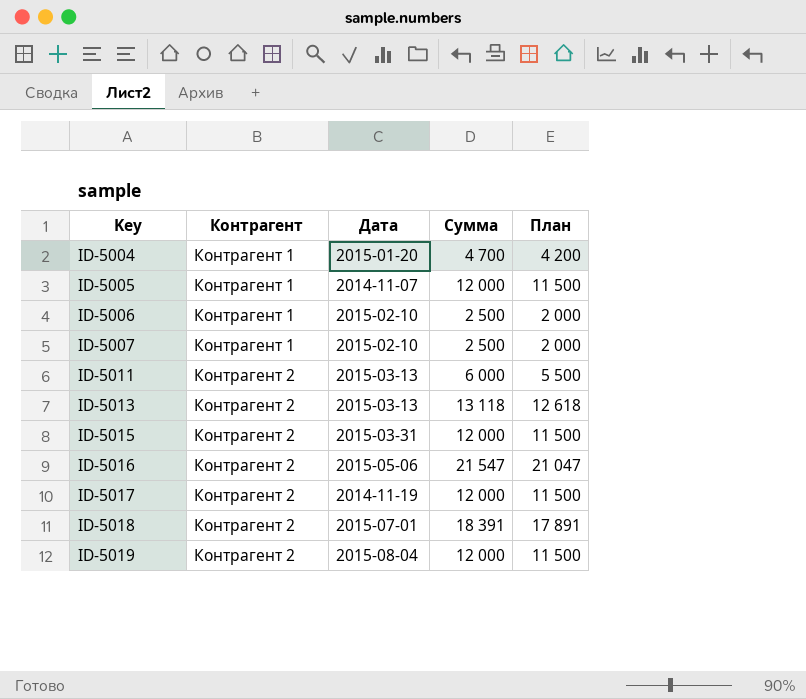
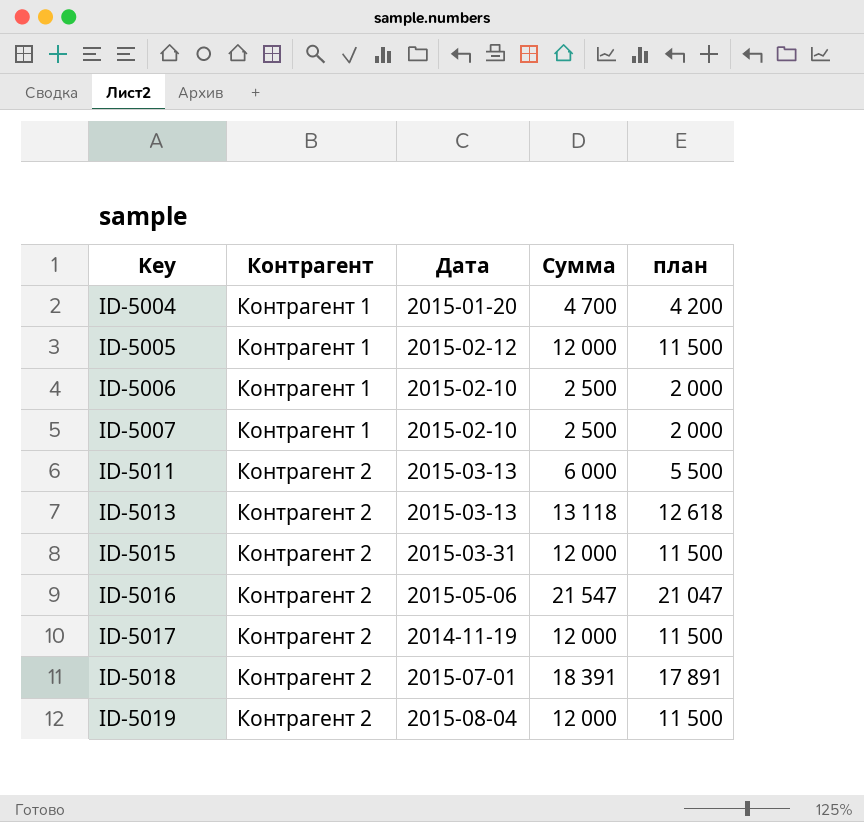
column name: План -> план
ID-5005 | Дата: 2014-11-07 -> 2015-02-12

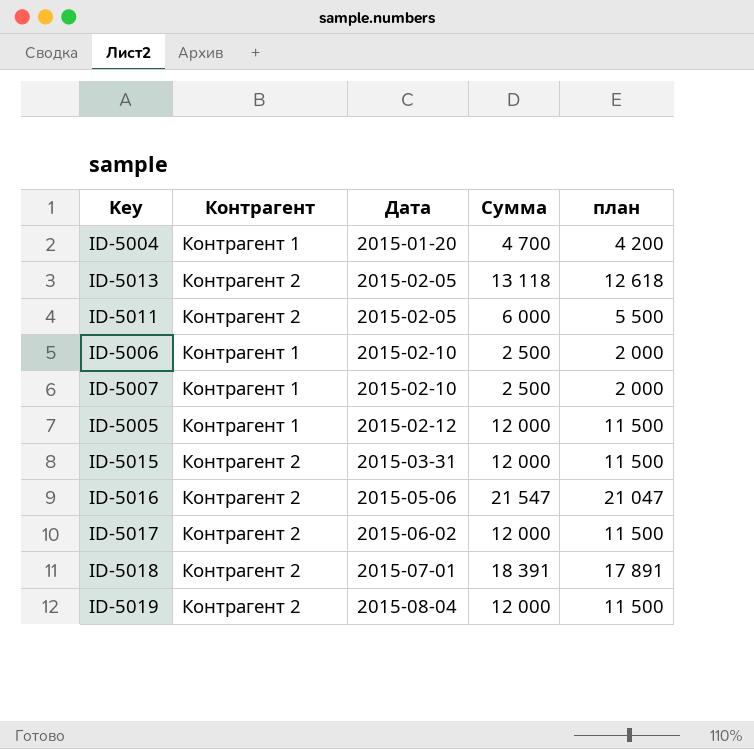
row order: Key ascending -> Дата ascending
ID-5013 | Дата: 2015-03-13 -> 2015-02-05
ID-5011 | Дата: 2015-03-13 -> 2015-02-05
ID-5017 | Дата: 2014-11-19 -> 2015-06-02

